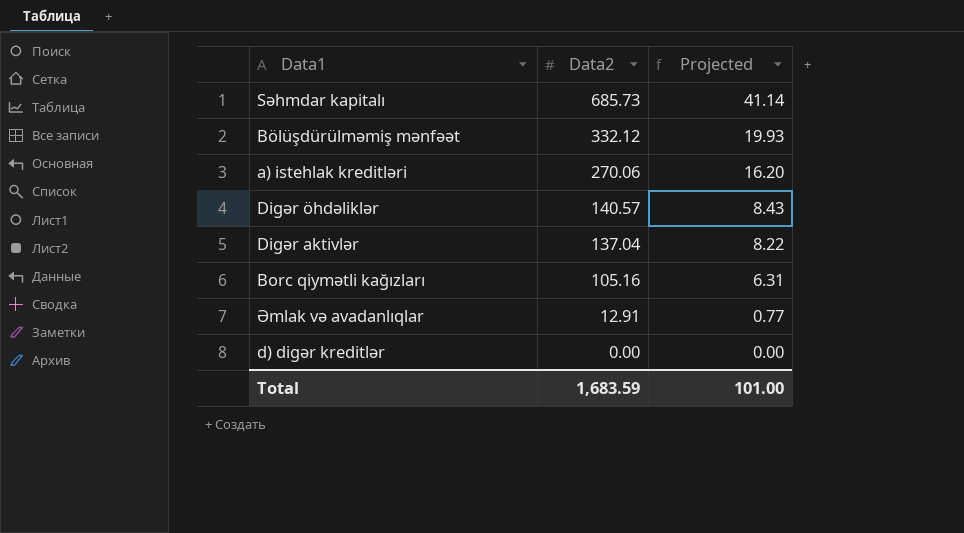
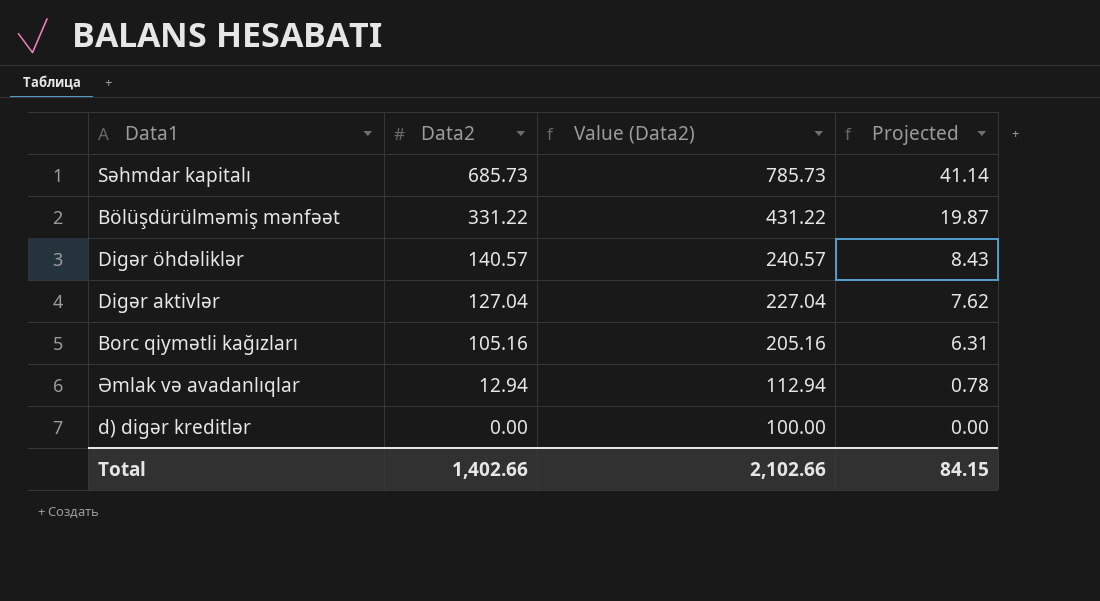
column Value (Data2) | formula: none -> [Data2] + 100
row a) istehlak kreditləri: 270.06 | 16.20 -> none
Bölüşdürülməmiş mənfəət | Data2: 332.12 -> 331.22
Bölüşdürülməmiş mənfəət | Projected: 19.93 -> 19.87
Digər aktivlər | Data2: 137.04 -> 127.04
Digər aktivlər | Projected: 8.22 -> 7.62
Əmlak və avadanlıqlar | Data2: 12.91 -> 12.94
Əmlak və avadanlıqlar | Projected: 0.77 -> 0.78
Total | Data2: 1,683.59 -> 1,402.66
Total | Projected: 101.00 -> 84.15

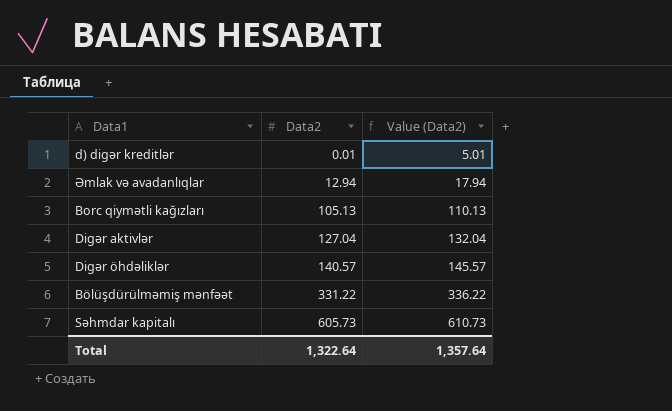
row order: Data2 descending -> Data2 ascending
column Projected | formula: [Data2] * 0.06 -> none
column Value (Data2) | formula: [Data2] + 100 -> [Data2] + 5
d) digər kreditlər | Data2: 0.00 -> 0.01
Borc qiymətli kağızları | Data2: 105.16 -> 105.13
Səhmdar kapitalı | Data2: 685.73 -> 605.73
Total | Data2: 1,402.66 -> 1,322.64
Total | Value (Data2): 2,102.66 -> 1,357.64

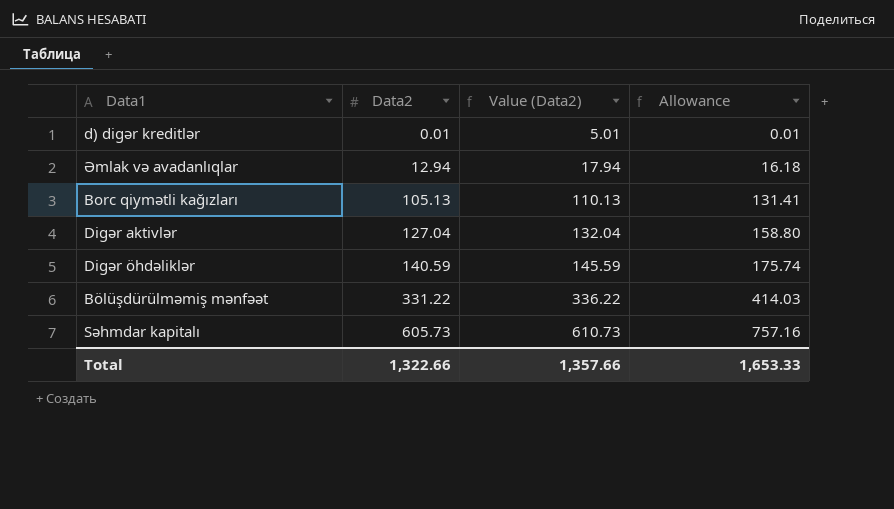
column Allowance | formula: none -> [Data2] * 1.25
Digər öhdəliklər | Data2: 140.57 -> 140.59
Digər öhdəliklər | Value (Data2): 145.57 -> 145.59
Total | Data2: 1,322.64 -> 1,322.66
Total | Value (Data2): 1,357.64 -> 1,357.66

